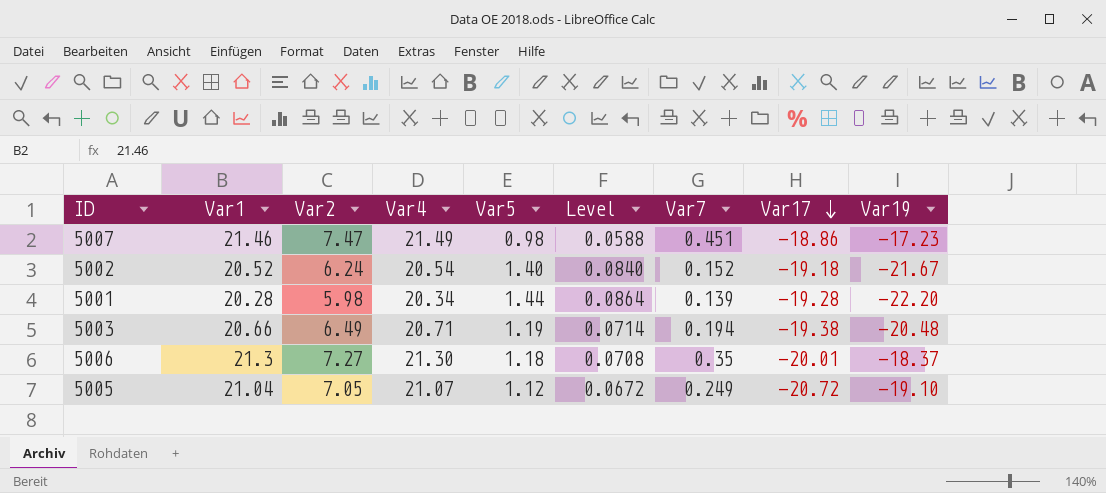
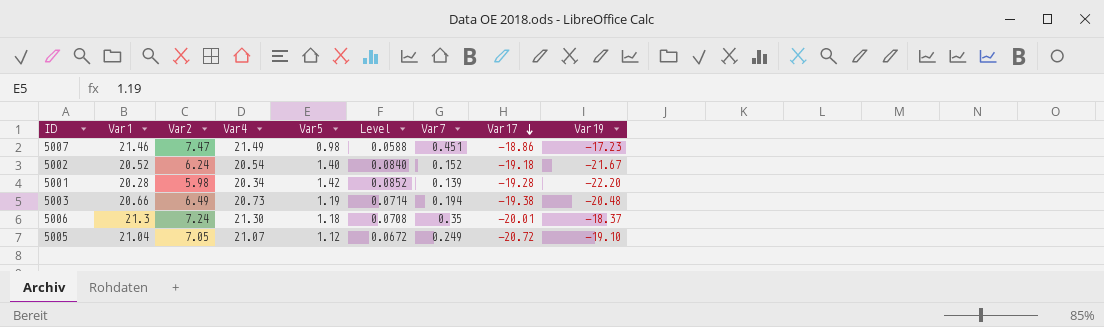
5001 | Var5: 1.44 -> 1.42
5001 | Level: 0.0864 -> 0.0852
5003 | Var4: 20.71 -> 20.73
5006 | Var2: 7.27 -> 7.24

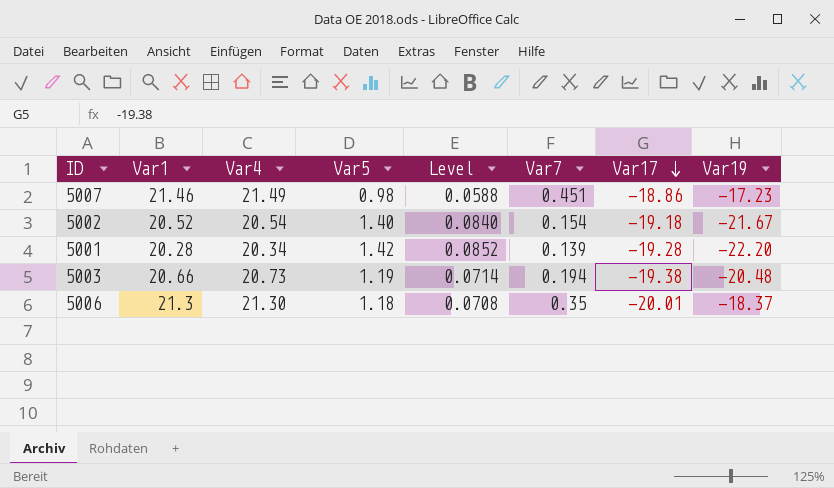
column Var2 | position: 3 -> none
row 5005: 21.04 | 7.05 | 21.07 | 1.12 | 0.0672 | 0.249 | -20.72 | -19.10 -> none
5002 | Var7: 0.152 -> 0.154

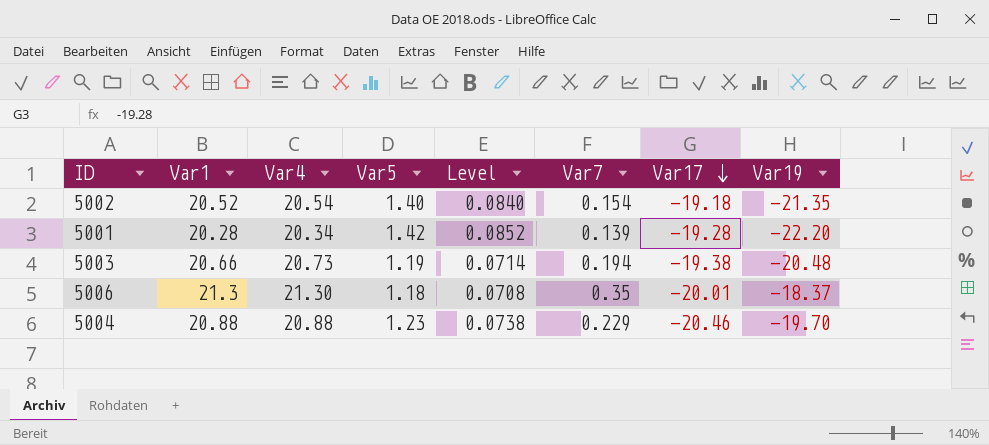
row 5007: 21.46 | 21.49 | 0.98 | 0.0588 | 0.451 | -18.86 | -17.23 -> none
5002 | Var19: -21.67 -> -21.35
row 5004: none -> 20.88 | 20.88 | 1.23 | 0.0738 | 0.229 | -20.46 | -19.70

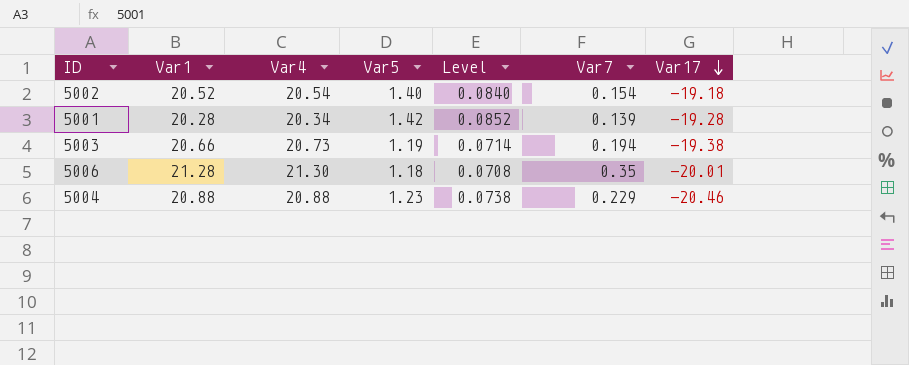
column Var19 | position: 8 -> none
5006 | Var1: 21.3 -> 21.28

